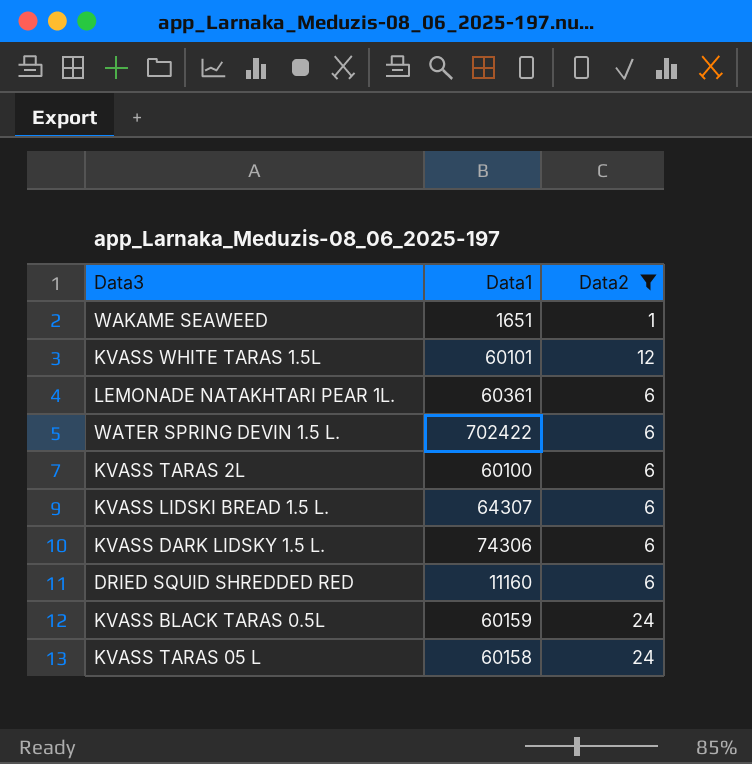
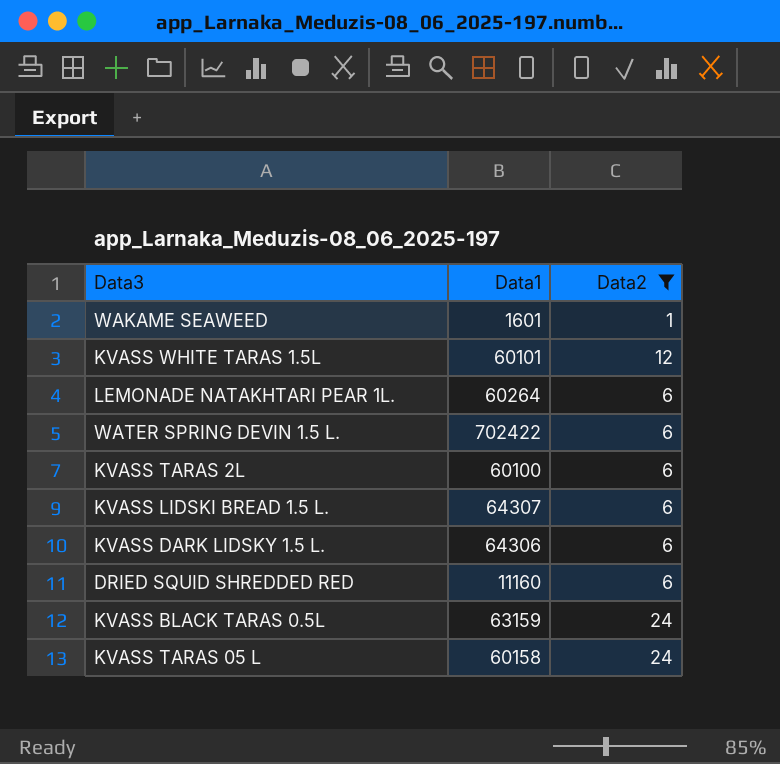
WAKAME SEAWEED | Data1: 1651 -> 1601
LEMONADE NATAKHTARI PEAR 1L. | Data1: 60361 -> 60264
KVASS DARK LIDSKY 1.5 L. | Data1: 74306 -> 64306
KVASS BLACK TARAS 0.5L | Data1: 60159 -> 63159

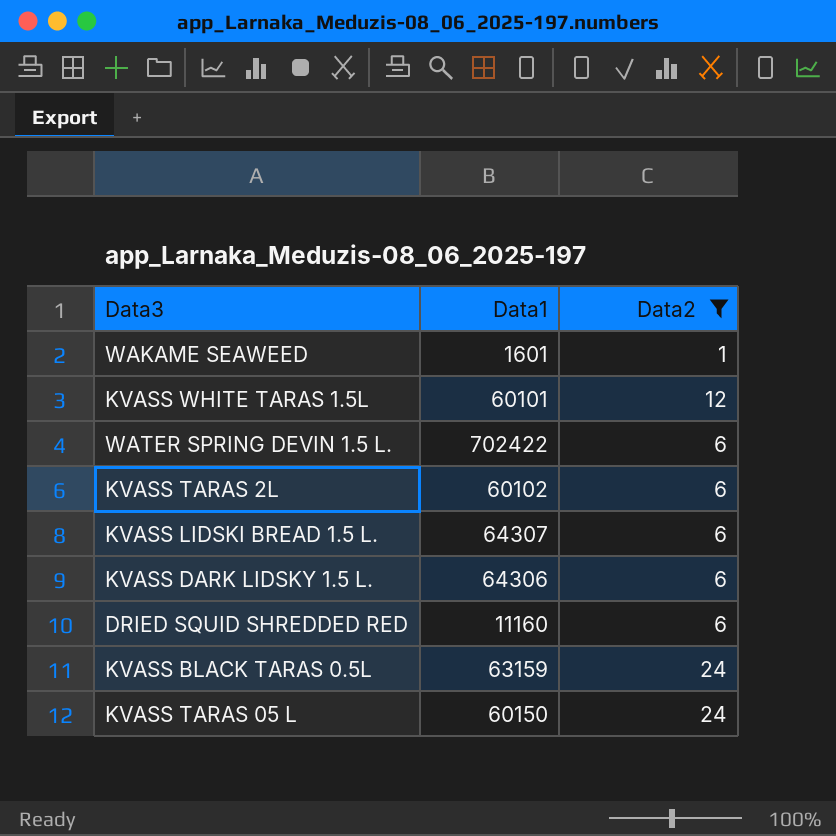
row LEMONADE NATAKHTARI PEAR 1L.: 60264 | 6 -> none
KVASS TARAS 2L | Data1: 60100 -> 60102
KVASS TARAS 05 L | Data1: 60158 -> 60150

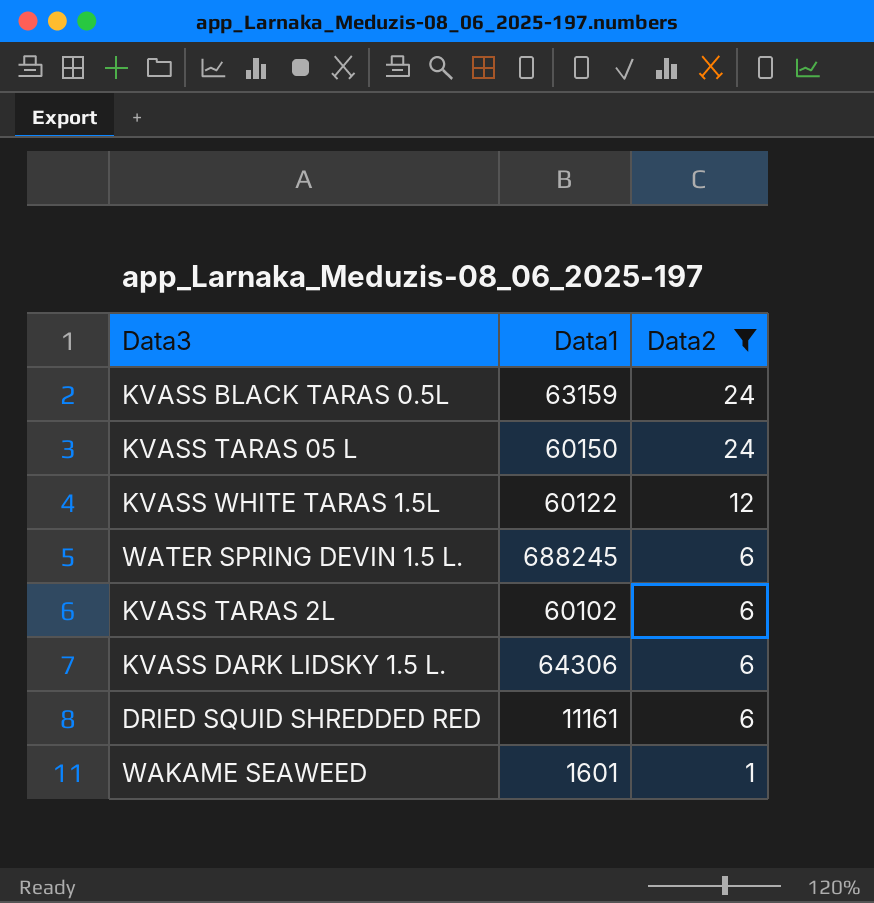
row order: none -> Data2 descending
row KVASS LIDSKI BREAD 1.5 L.: 64307 | 6 -> none
KVASS WHITE TARAS 1.5L | Data1: 60101 -> 60122
WATER SPRING DEVIN 1.5 L. | Data1: 702422 -> 688245
DRIED SQUID SHREDDED RED | Data1: 11160 -> 11161

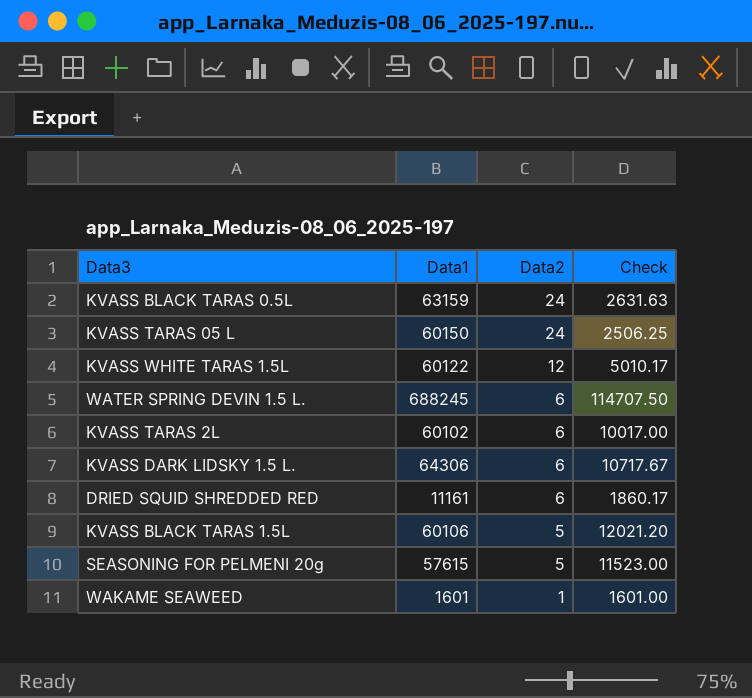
filter: Data2 != 5 -> none
column Check | formula: none -> [Data1] / [Data2]

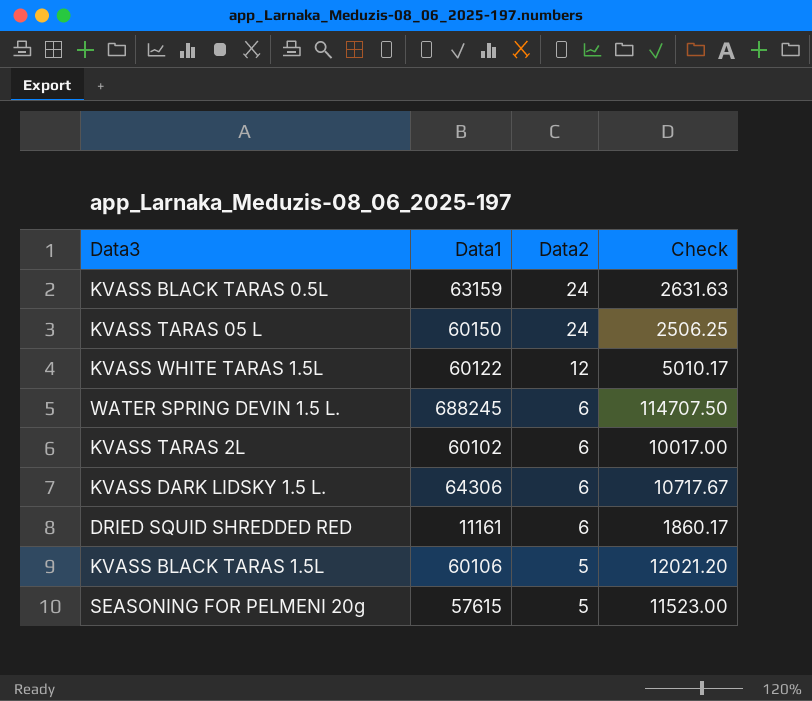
row WAKAME SEAWEED: 1601 | 1 | 1601.00 -> none

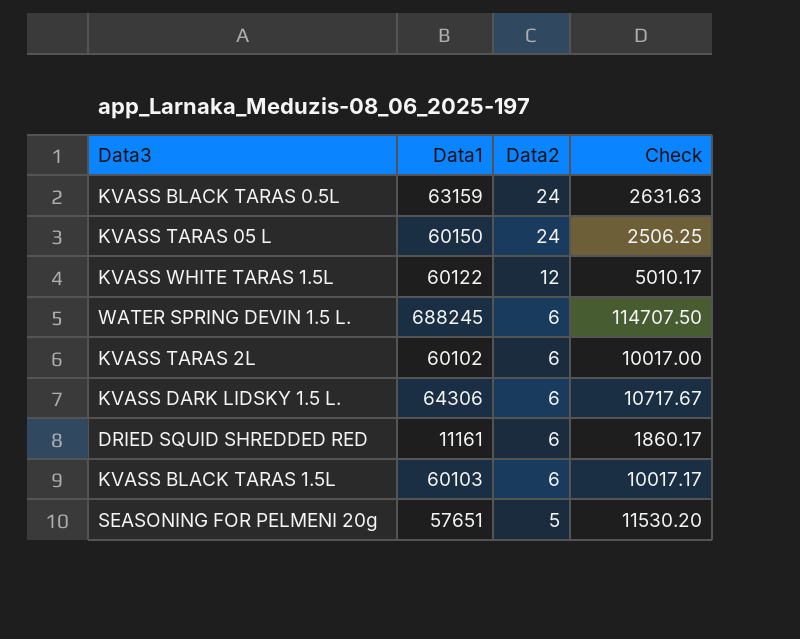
KVASS BLACK TARAS 1.5L | Data1: 60106 -> 60103
KVASS BLACK TARAS 1.5L | Data2: 5 -> 6
KVASS BLACK TARAS 1.5L | Check: 12021.20 -> 10017.17
SEASONING FOR PELMENI 20g | Data1: 57615 -> 57651
SEASONING FOR PELMENI 20g | Check: 11523.00 -> 11530.20

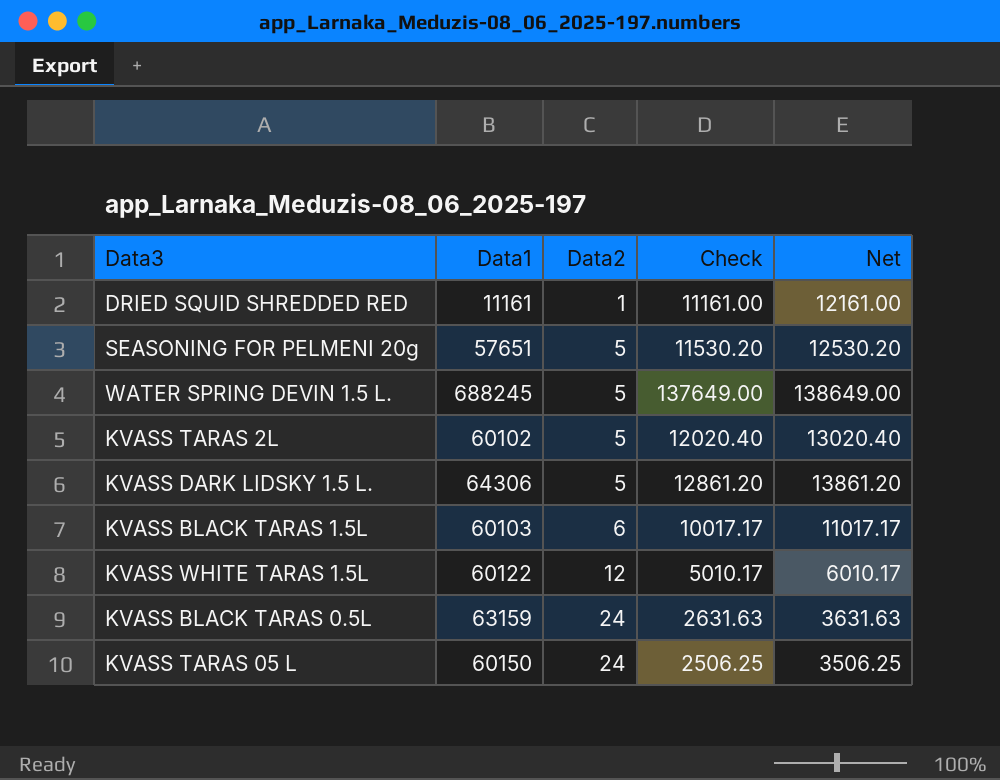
row order: Data2 descending -> Data2 ascending
column Net | formula: none -> [Check] + 1000
DRIED SQUID SHREDDED RED | Data2: 6 -> 1
DRIED SQUID SHREDDED RED | Check: 1860.17 -> 11161.00
WATER SPRING DEVIN 1.5 L. | Data2: 6 -> 5
WATER SPRING DEVIN 1.5 L. | Check: 114707.50 -> 137649.00
KVASS TARAS 2L | Data2: 6 -> 5
KVASS TARAS 2L | Check: 10017.00 -> 12020.40
KVASS DARK LIDSKY 1.5 L. | Data2: 6 -> 5
KVASS DARK LIDSKY 1.5 L. | Check: 10717.67 -> 12861.20

